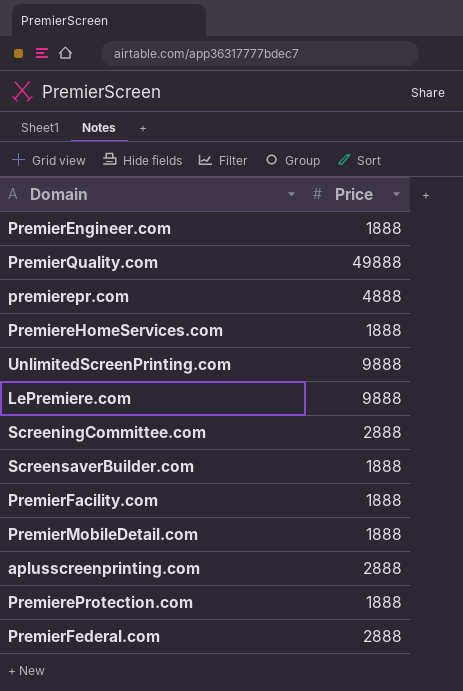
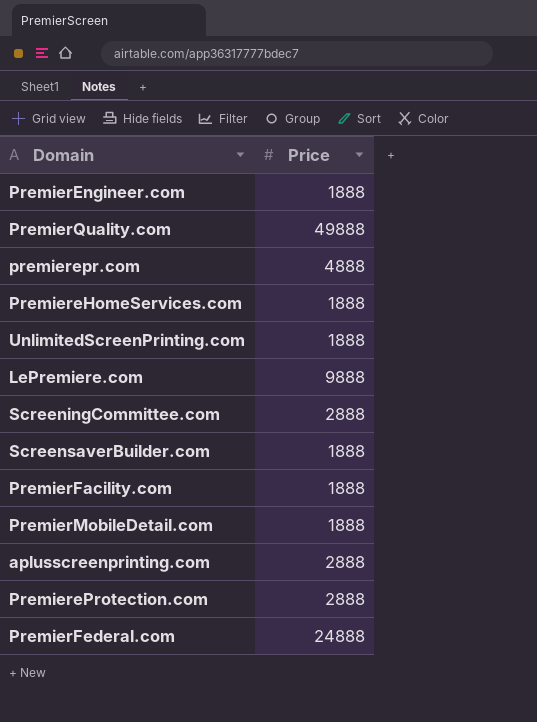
UnlimitedScreenPrinting.com | Price: 9888 -> 1888
PremiereProtection.com | Price: 1888 -> 2888
PremierFederal.com | Price: 2888 -> 24888

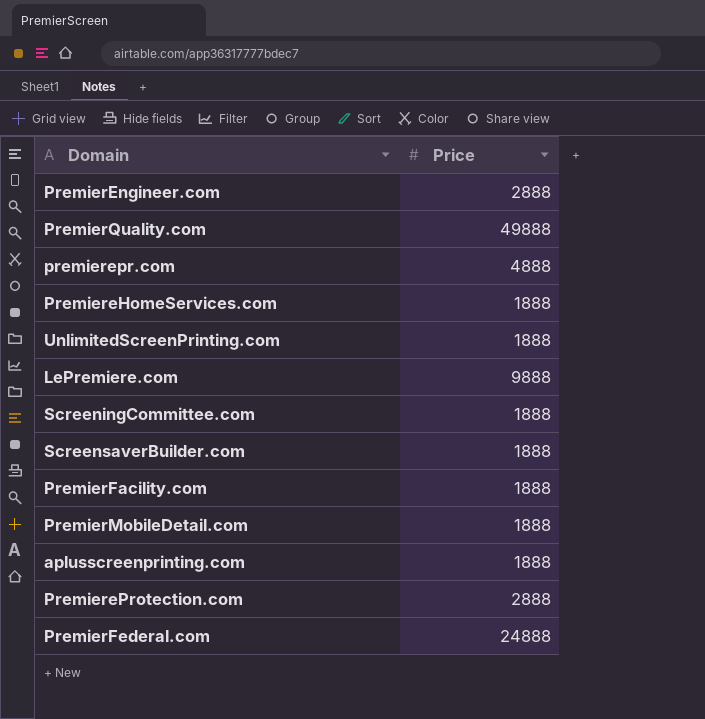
PremierEngineer.com | Price: 1888 -> 2888
ScreeningCommittee.com | Price: 2888 -> 1888
aplusscreenprinting.com | Price: 2888 -> 1888

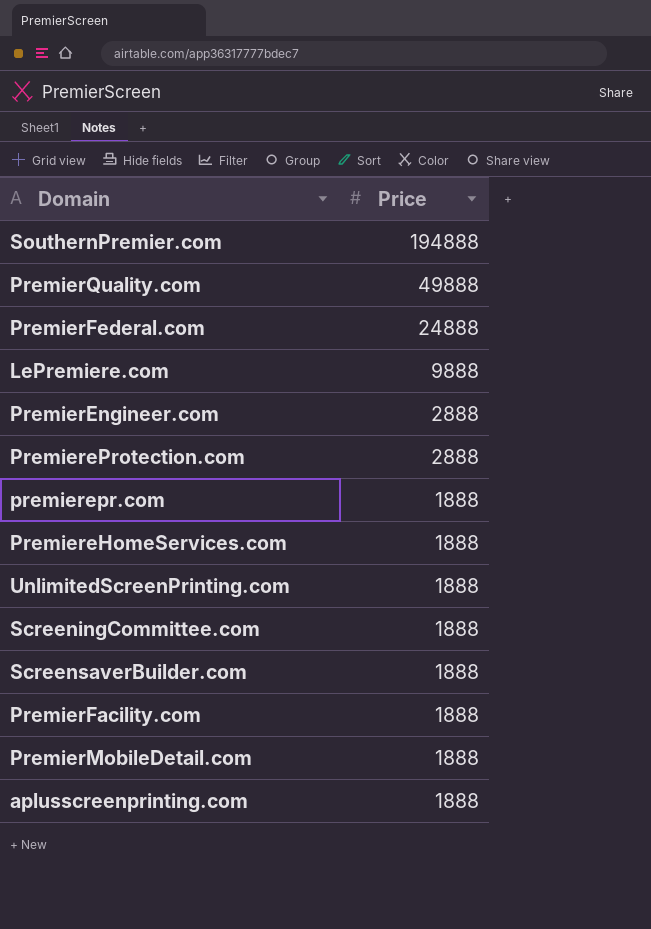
row order: none -> Price descending
row SouthernPremier.com: none -> 194888
premierepr.com | Price: 4888 -> 1888

